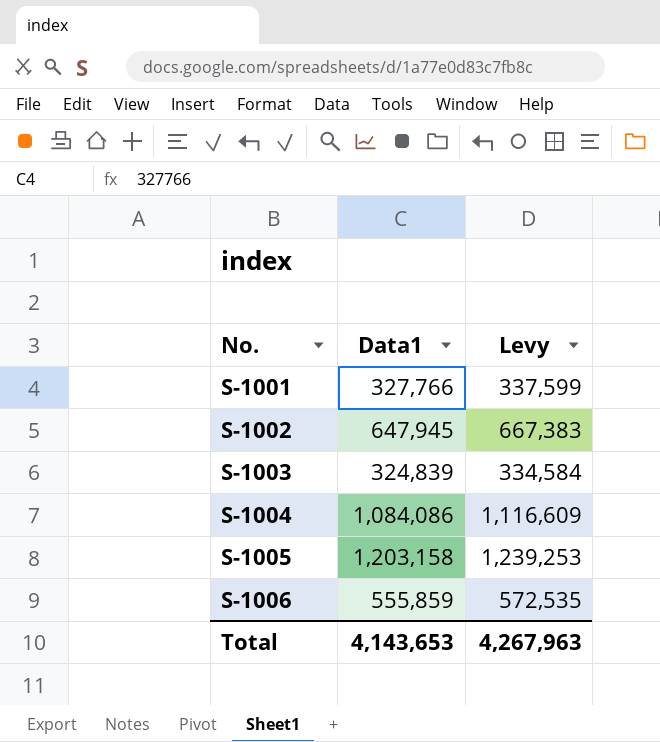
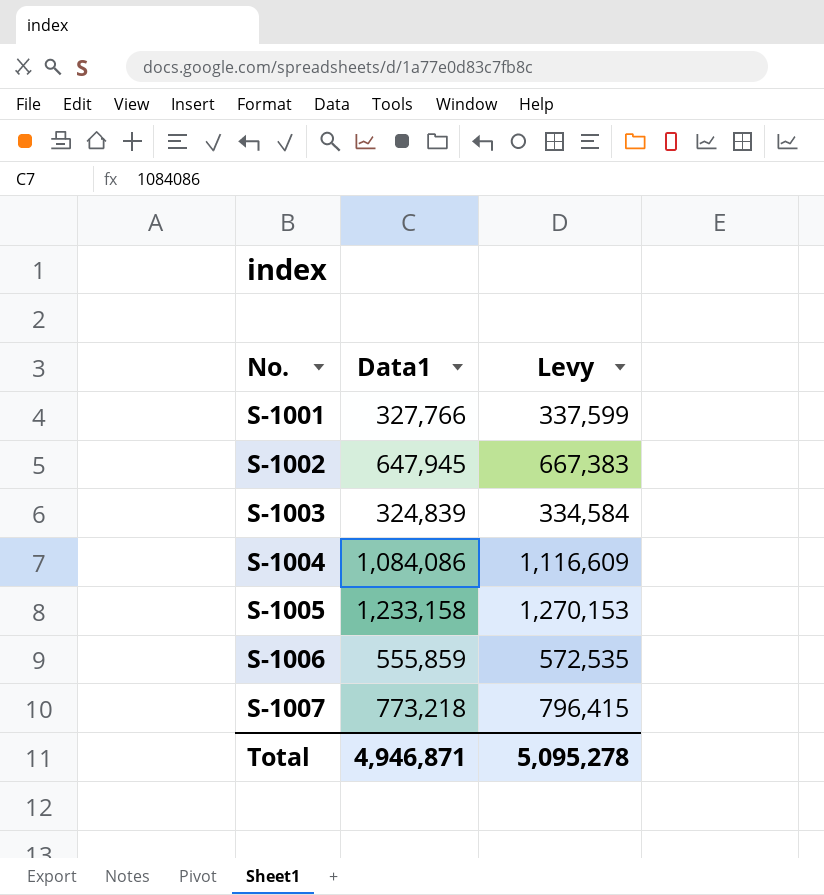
S-1005 | Data1: 1,203,158 -> 1,233,158
S-1005 | Levy: 1,239,253 -> 1,270,153
row S-1007: none -> 773,218 | 796,415
Total | Data1: 4,143,653 -> 4,946,871
Total | Levy: 4,267,963 -> 5,095,278

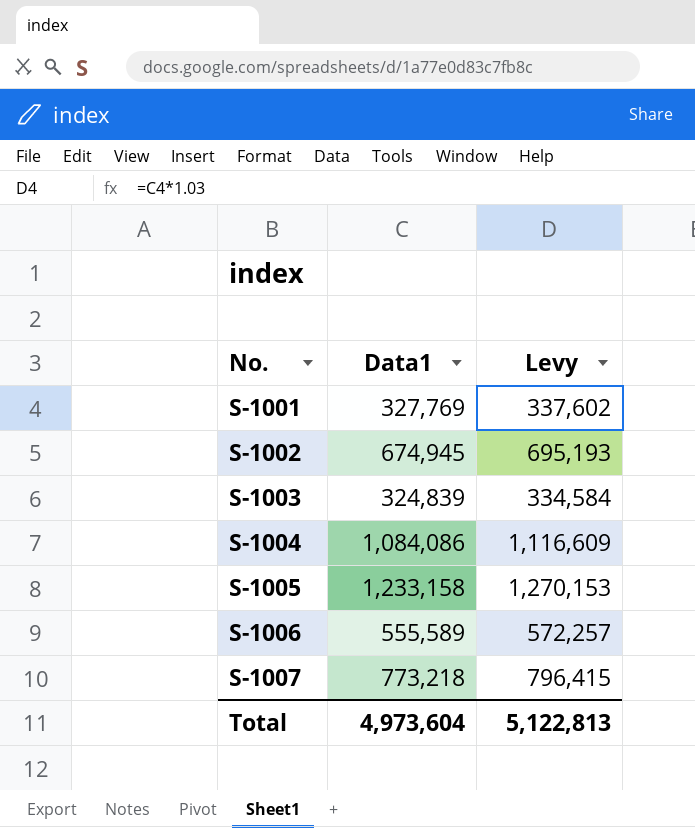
S-1001 | Data1: 327,766 -> 327,769
S-1001 | Levy: 337,599 -> 337,602
S-1002 | Data1: 647,945 -> 674,945
S-1002 | Levy: 667,383 -> 695,193
S-1006 | Data1: 555,859 -> 555,589
S-1006 | Levy: 572,535 -> 572,257
Total | Data1: 4,946,871 -> 4,973,604
Total | Levy: 5,095,278 -> 5,122,813

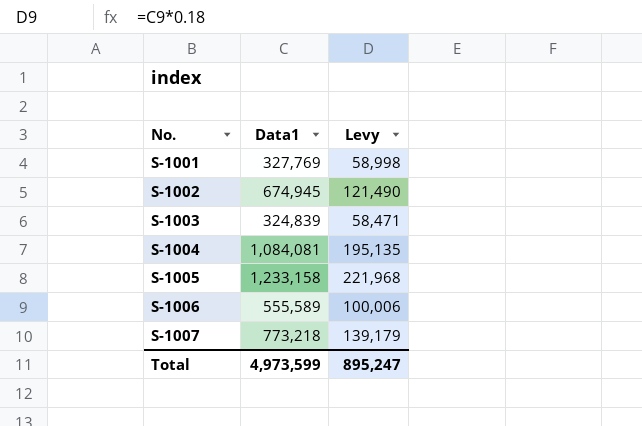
column Levy | formula: [Data1] * 1.03 -> [Data1] * 0.18
S-1004 | Data1: 1,084,086 -> 1,084,081
Total | Data1: 4,973,604 -> 4,973,599
Total | Levy: 5,122,813 -> 895,247

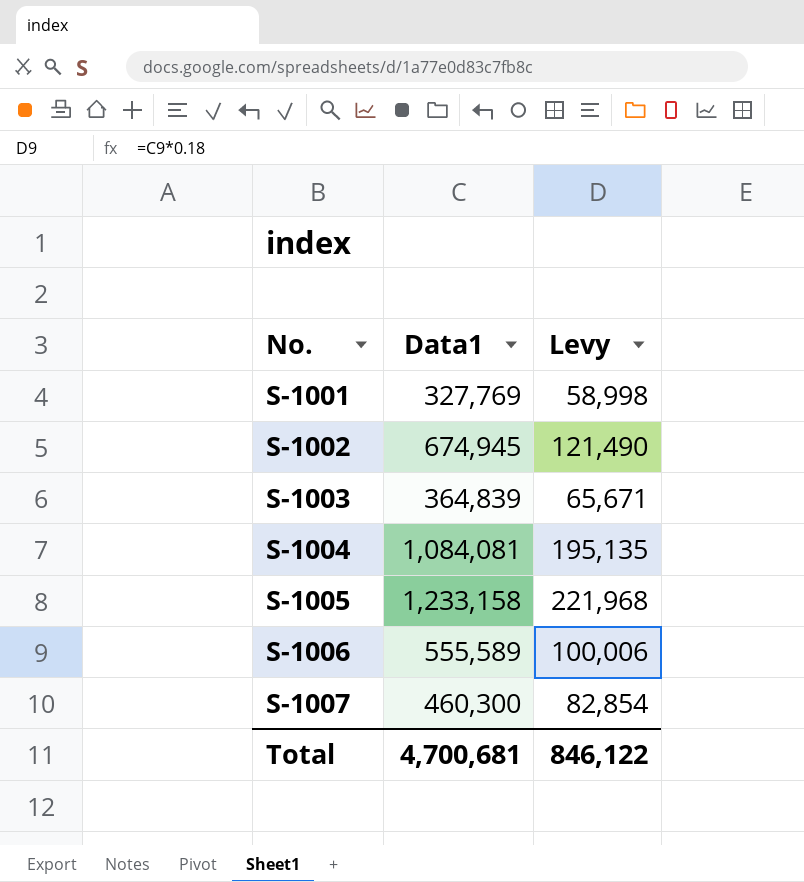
S-1003 | Data1: 324,839 -> 364,839
S-1003 | Levy: 58,471 -> 65,671
S-1007 | Data1: 773,218 -> 460,300
S-1007 | Levy: 139,179 -> 82,854
Total | Data1: 4,973,599 -> 4,700,681
Total | Levy: 895,247 -> 846,122

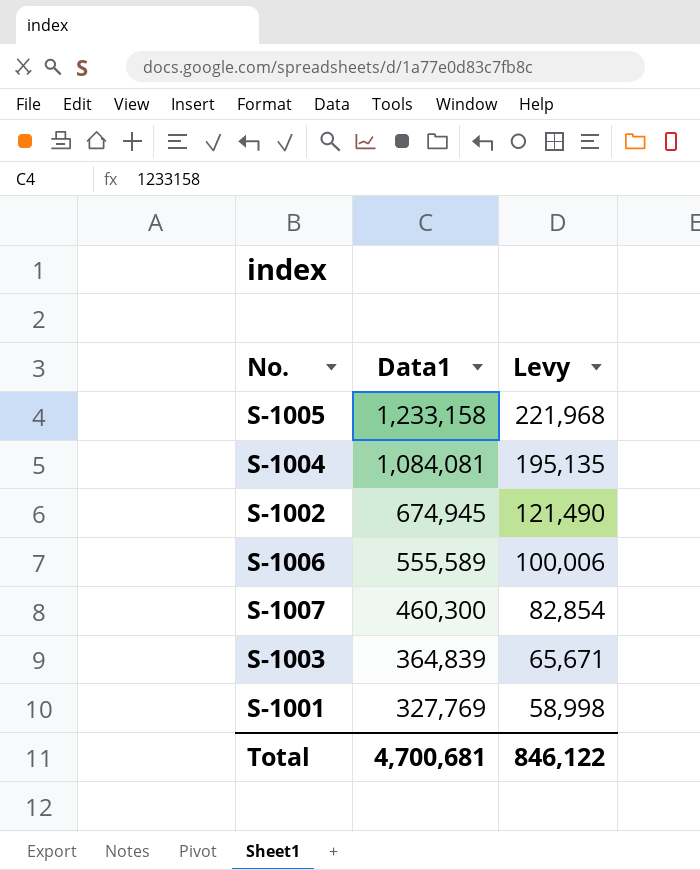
row order: No. ascending -> Data1 descending

